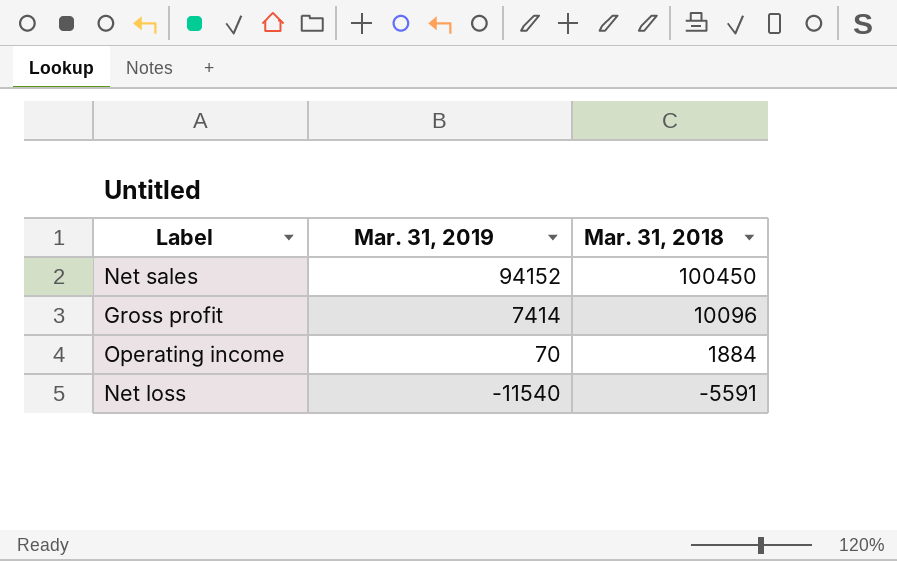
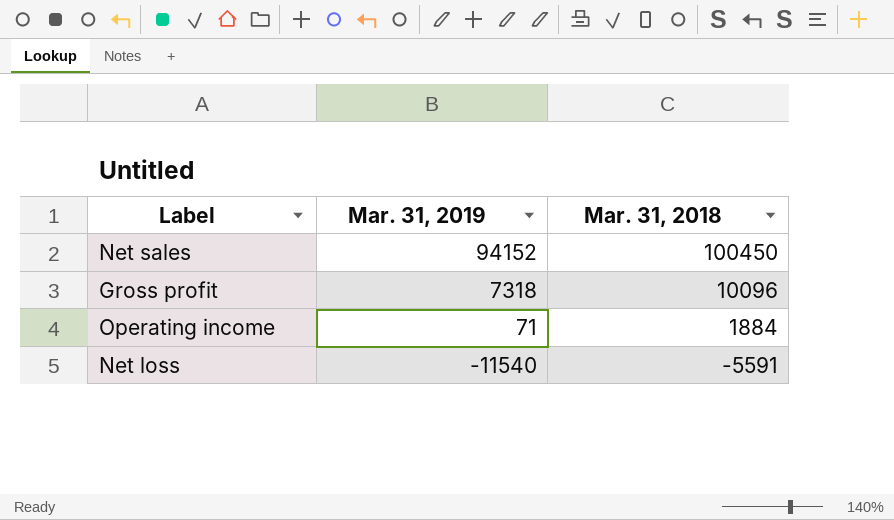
Gross profit | Mar. 31, 2019: 7414 -> 7318
Operating income | Mar. 31, 2019: 70 -> 71

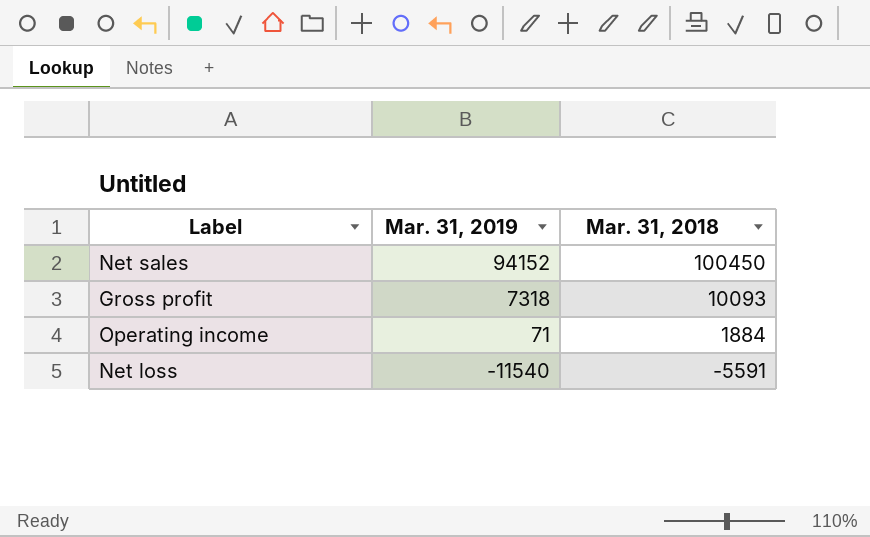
Gross profit | Mar. 31, 2018: 10096 -> 10093

